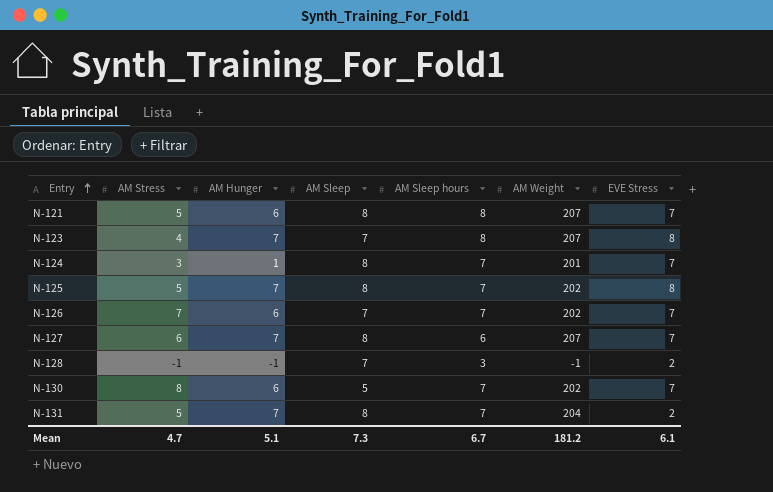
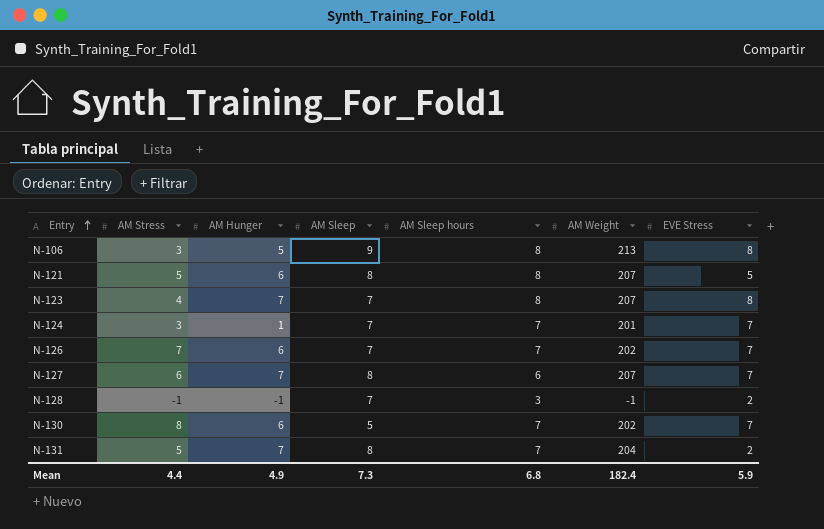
row N-125: 5 | 7 | 8 | 7 | 202 | 8 -> none
row N-106: none -> 3 | 5 | 9 | 8 | 213 | 8
N-121 | EVE Stress: 7 -> 5
N-124 | AM Sleep: 8 -> 7
Mean | AM Stress: 4.7 -> 4.4
Mean | AM Hunger: 5.1 -> 4.9
Mean | AM Sleep hours: 6.7 -> 6.8
Mean | AM Weight: 181.2 -> 182.4
Mean | EVE Stress: 6.1 -> 5.9

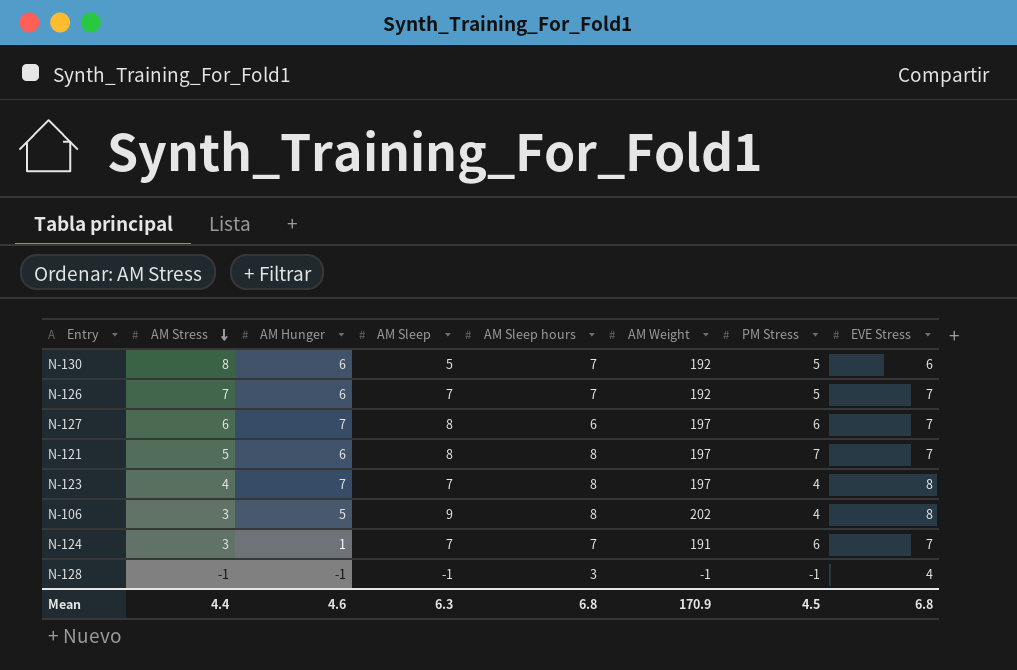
row order: Entry ascending -> AM Stress descending
column PM Stress | position: none -> 7
row N-131: 5 | 7 | 8 | 7 | 204 | 2 -> none
N-130 | AM Weight: 202 -> 192
N-130 | EVE Stress: 7 -> 6
N-126 | AM Weight: 202 -> 192
N-127 | AM Weight: 207 -> 197
N-121 | AM Weight: 207 -> 197
N-121 | EVE Stress: 5 -> 7
N-123 | AM Weight: 207 -> 197
N-106 | AM Weight: 213 -> 202
N-124 | AM Weight: 201 -> 191
N-128 | AM Sleep: 7 -> -1
N-128 | EVE Stress: 2 -> 4
Mean | AM Hunger: 4.9 -> 4.6
Mean | AM Sleep: 7.3 -> 6.3
Mean | AM Weight: 182.4 -> 170.9
Mean | EVE Stress: 5.9 -> 6.8

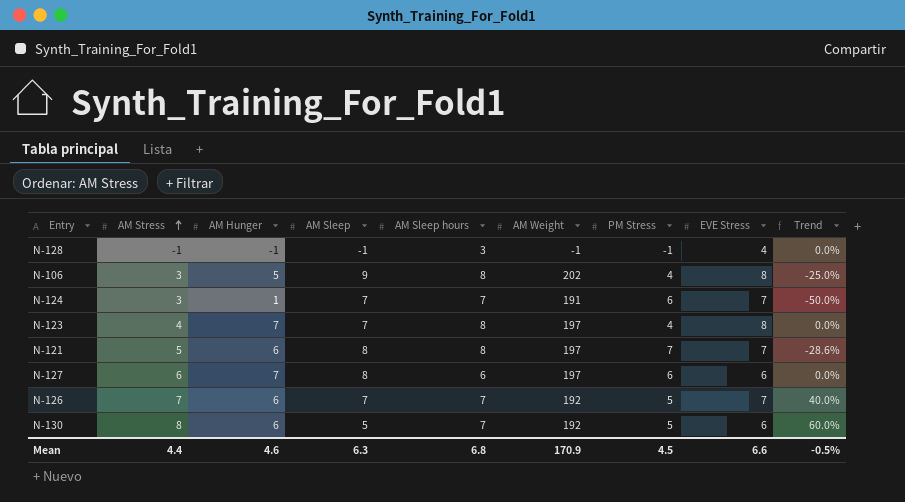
row order: AM Stress descending -> AM Stress ascending
column Trend | formula: none -> ([AM Stress] - [PM Stress]) / [PM Stress]
N-127 | EVE Stress: 7 -> 6
Mean | EVE Stress: 6.8 -> 6.6

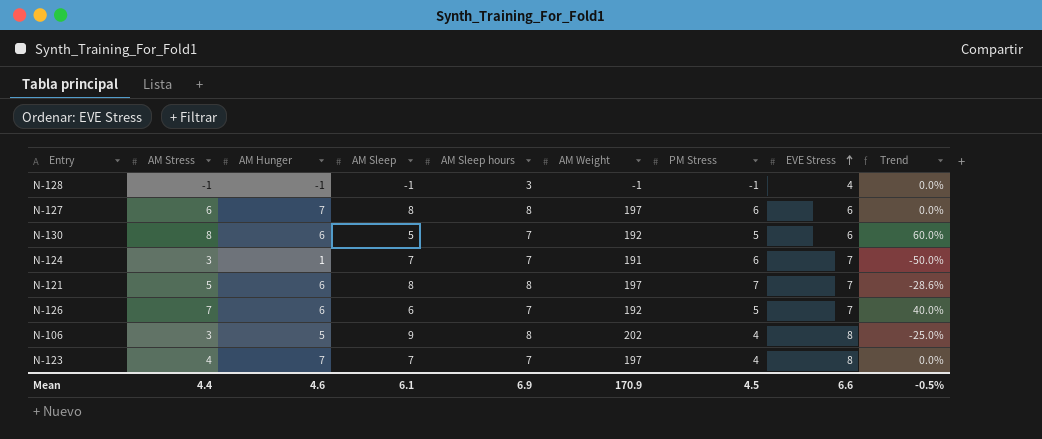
row order: AM Stress ascending -> EVE Stress ascending
N-127 | AM Sleep hours: 6 -> 8
N-126 | AM Sleep: 7 -> 6
N-123 | AM Sleep hours: 8 -> 7
Mean | AM Sleep: 6.3 -> 6.1
Mean | AM Sleep hours: 6.8 -> 6.9

